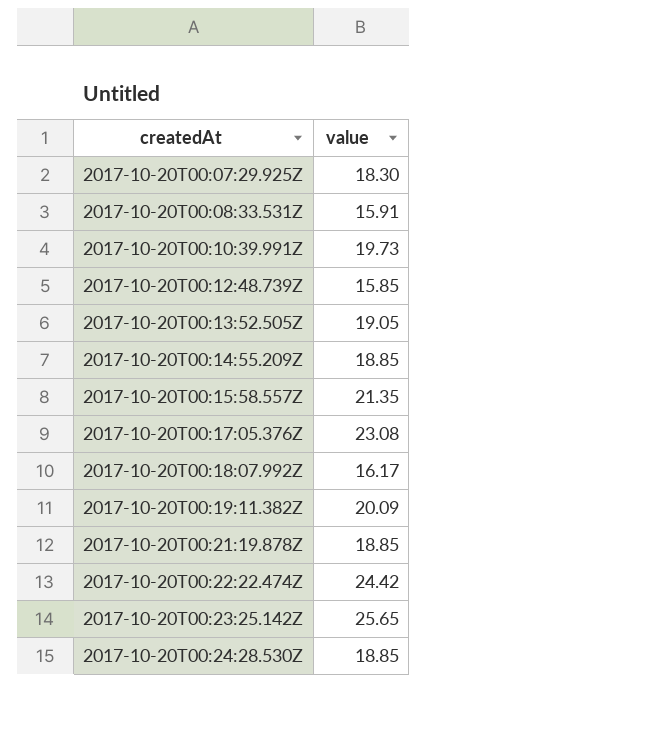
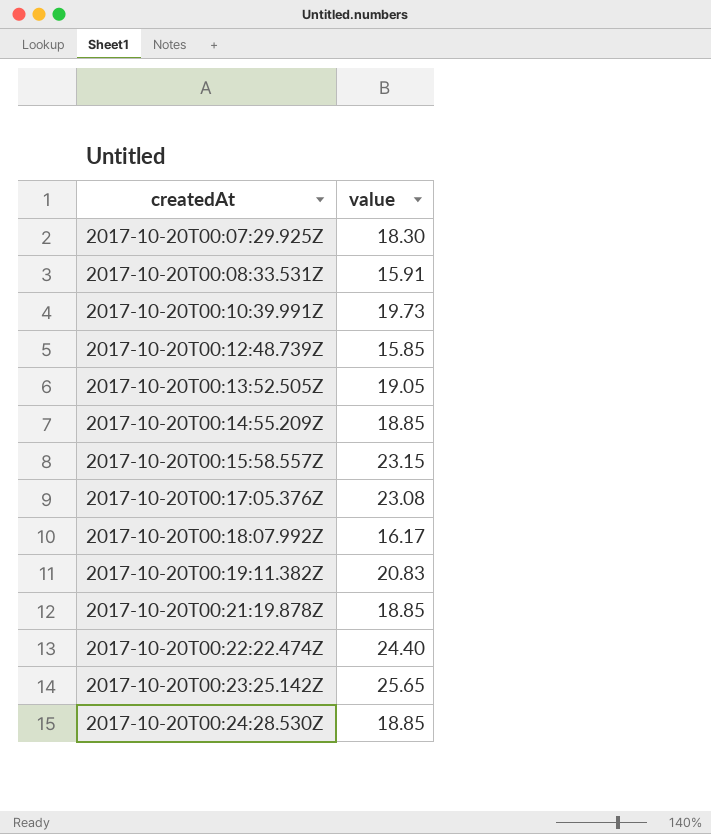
2017-10-20T00:15:58.557Z | value: 21.35 -> 23.15
2017-10-20T00:19:11.382Z | value: 20.09 -> 20.83
2017-10-20T00:22:22.474Z | value: 24.42 -> 24.40

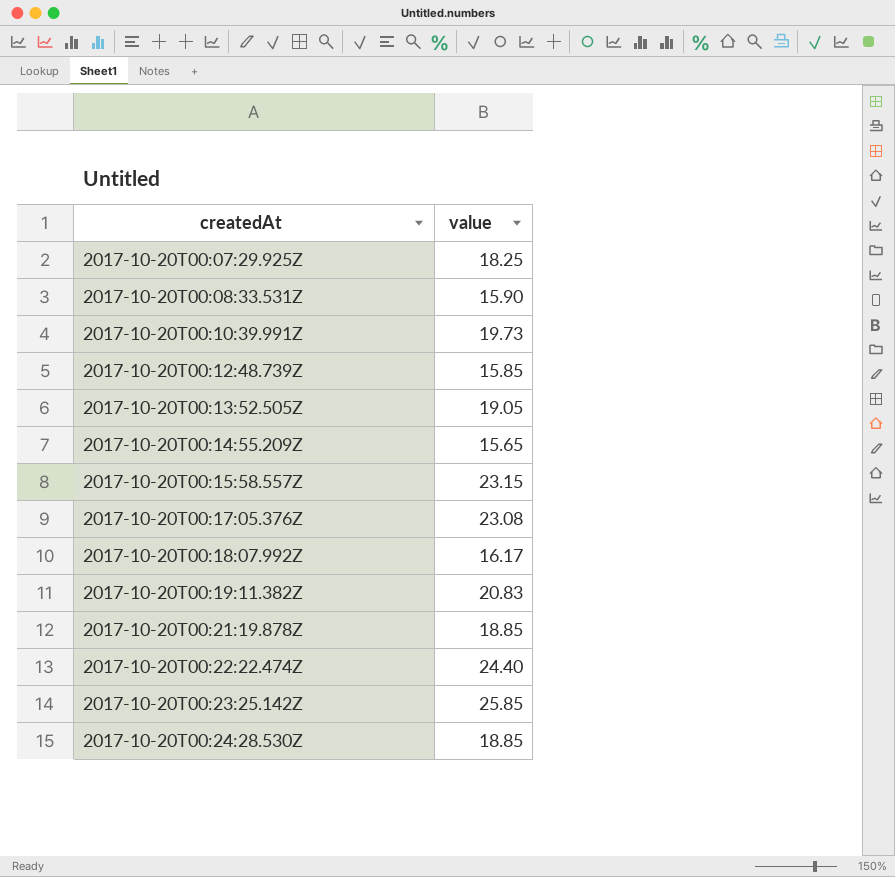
2017-10-20T00:07:29.925Z | value: 18.30 -> 18.25
2017-10-20T00:08:33.531Z | value: 15.91 -> 15.90
2017-10-20T00:14:55.209Z | value: 18.85 -> 15.65
2017-10-20T00:23:25.142Z | value: 25.65 -> 25.85

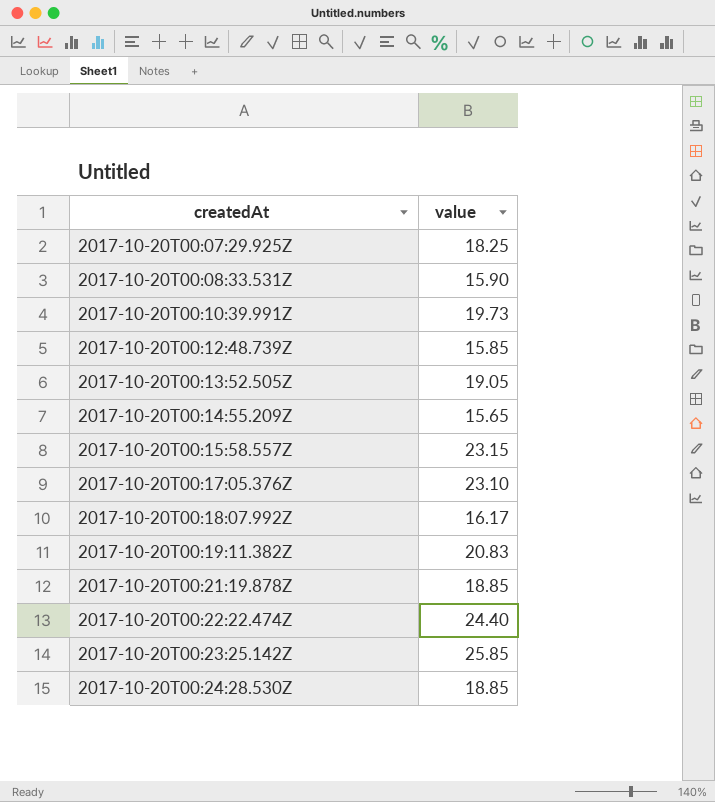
2017-10-20T00:17:05.376Z | value: 23.08 -> 23.10

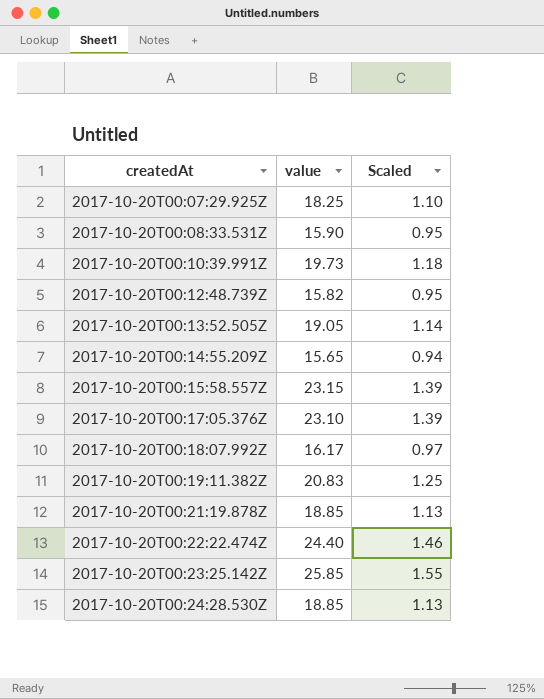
column Scaled | formula: none -> [value] * 0.06
2017-10-20T00:12:48.739Z | value: 15.85 -> 15.82

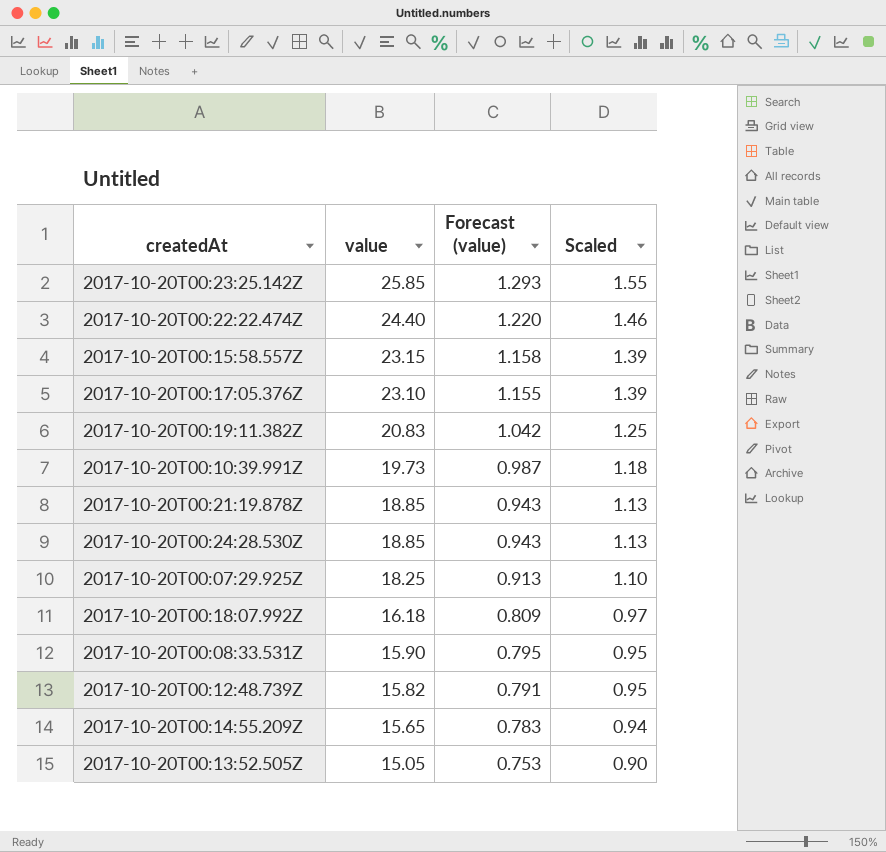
row order: createdAt ascending -> value descending
column Forecast (value) | formula: none -> [value] * 0.05
2017-10-20T00:18:07.992Z | value: 16.17 -> 16.18
2017-10-20T00:13:52.505Z | value: 19.05 -> 15.05
2017-10-20T00:13:52.505Z | Scaled: 1.14 -> 0.90

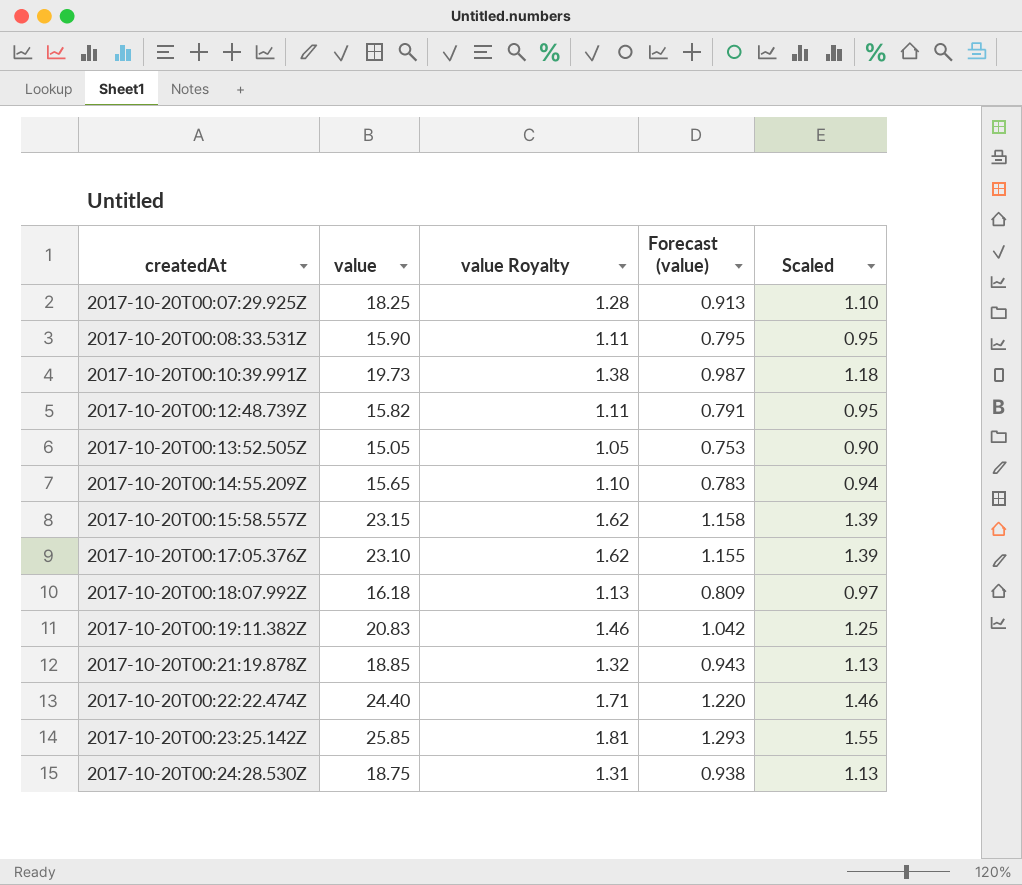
row order: value descending -> createdAt ascending
column value Royalty | formula: none -> [value] * 0.07
2017-10-20T00:24:28.530Z | value: 18.85 -> 18.75
2017-10-20T00:24:28.530Z | Forecast (value): 0.943 -> 0.938

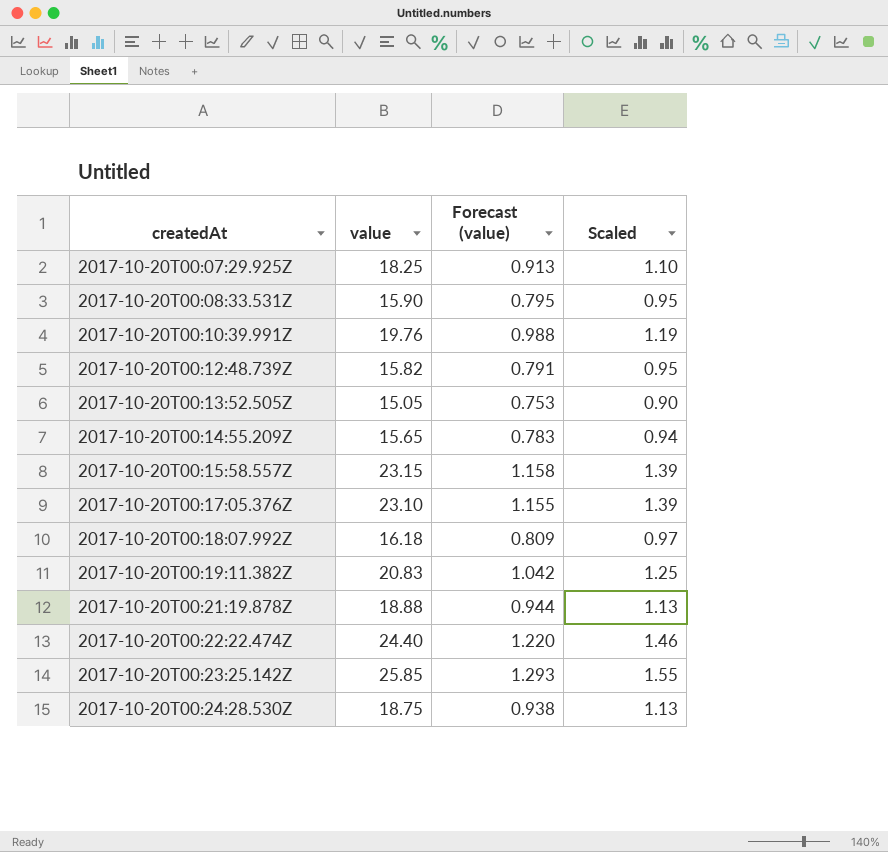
column value Royalty | formula: [value] * 0.07 -> none
2017-10-20T00:10:39.991Z | value: 19.73 -> 19.76
2017-10-20T00:10:39.991Z | Forecast (value): 0.987 -> 0.988
2017-10-20T00:10:39.991Z | Scaled: 1.18 -> 1.19
2017-10-20T00:21:19.878Z | value: 18.85 -> 18.88
2017-10-20T00:21:19.878Z | Forecast (value): 0.943 -> 0.944

